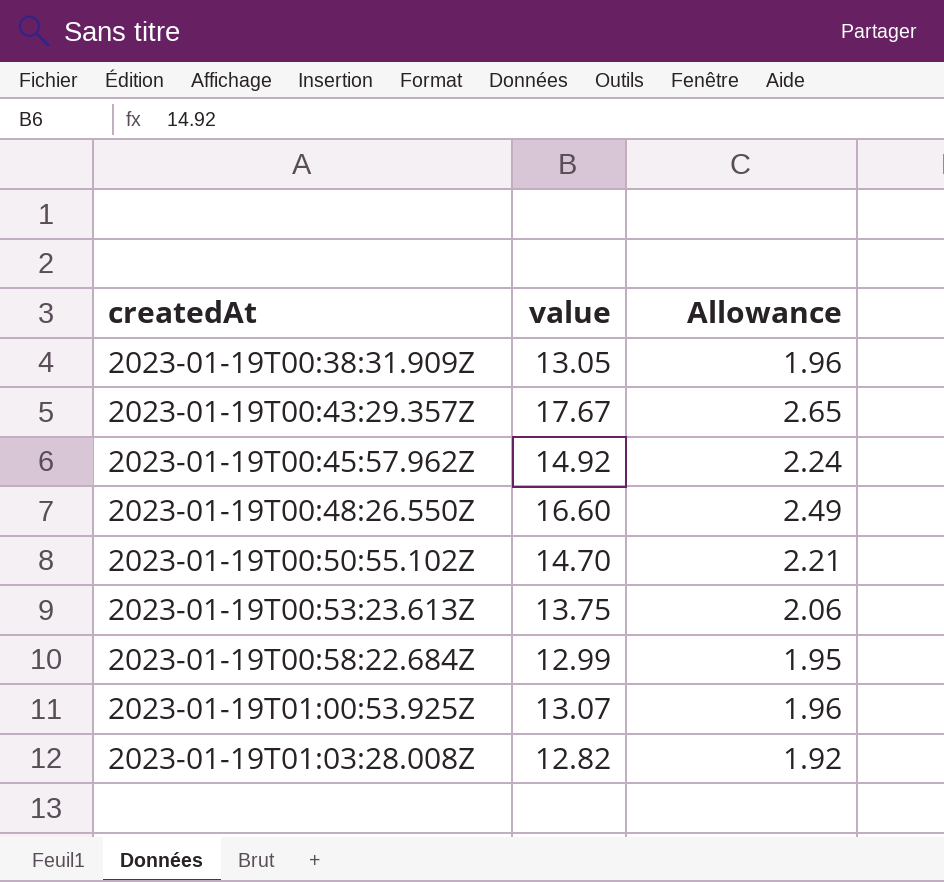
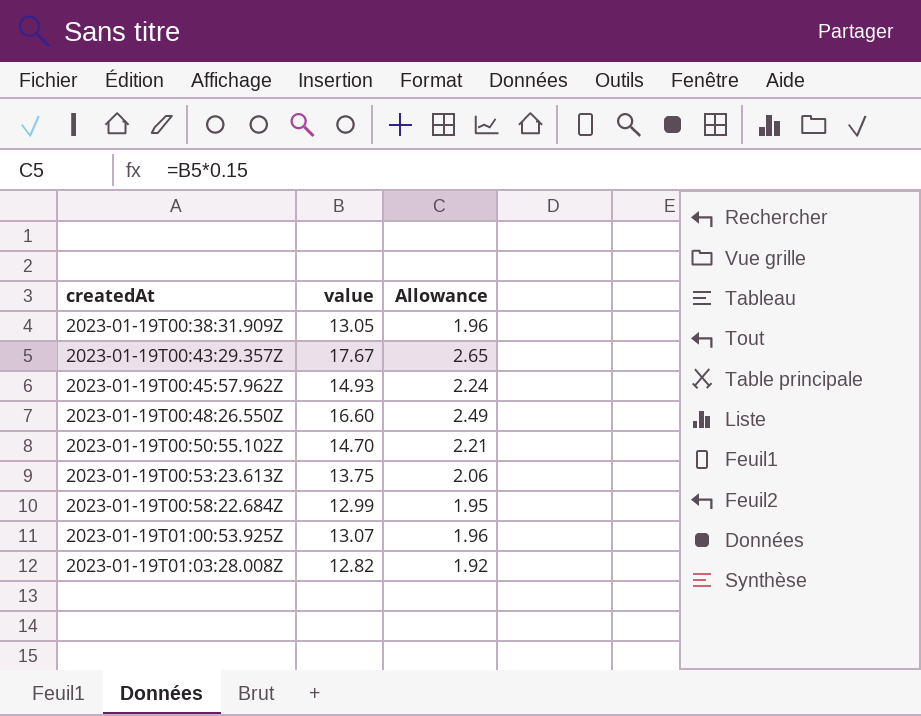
2023-01-19T00:45:57.962Z | value: 14.92 -> 14.93

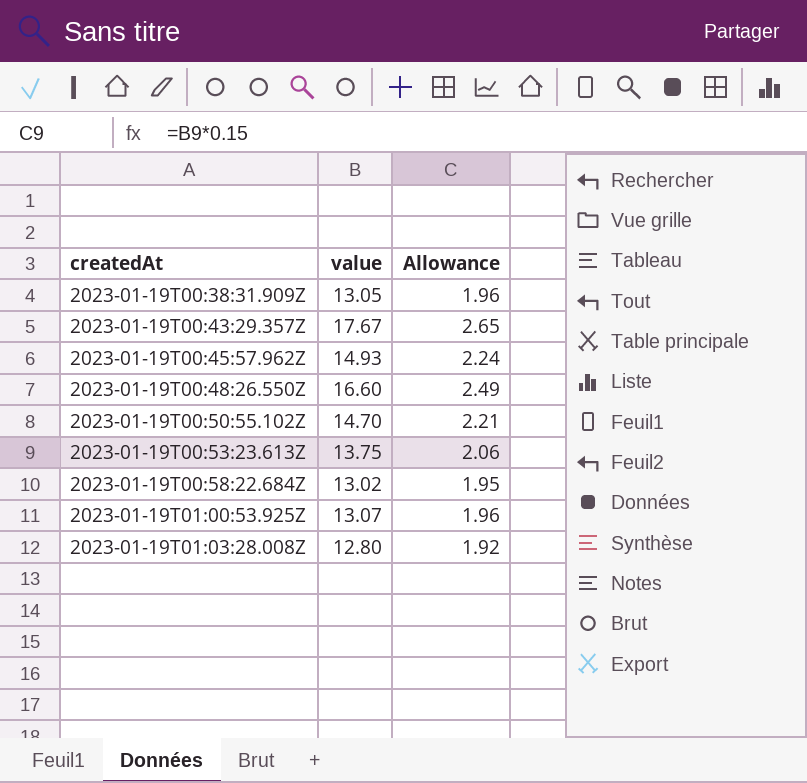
2023-01-19T00:58:22.684Z | value: 12.99 -> 13.02
2023-01-19T01:03:28.008Z | value: 12.82 -> 12.80

